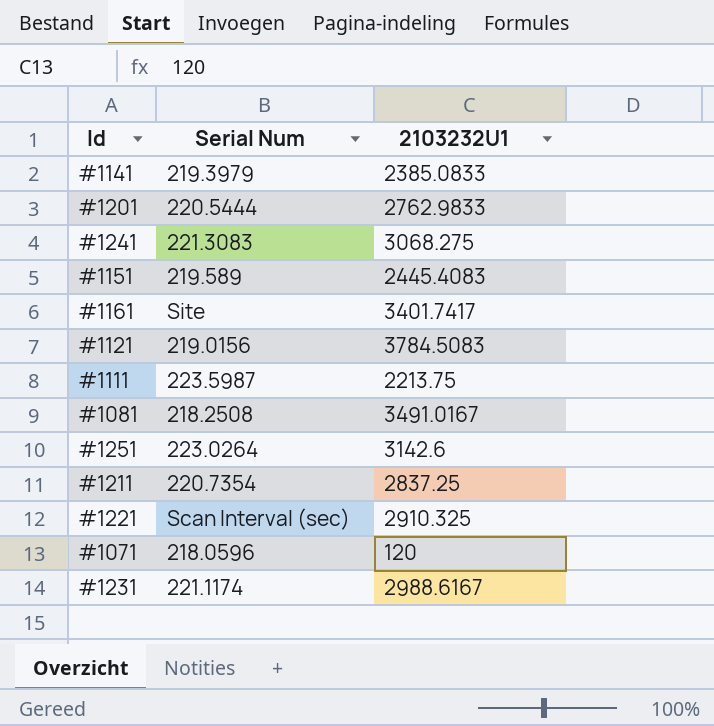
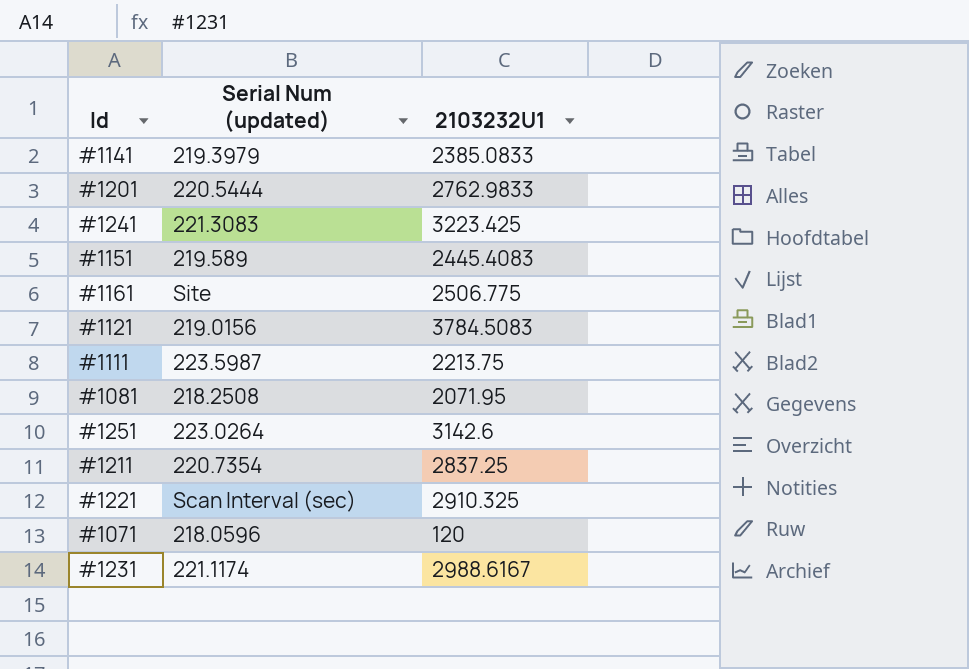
column name: Serial Num -> Serial Num (updated)
#1241 | 2103232U1: 3068.275 -> 3223.425
#1161 | 2103232U1: 3401.7417 -> 2506.775
#1081 | 2103232U1: 3491.0167 -> 2071.95

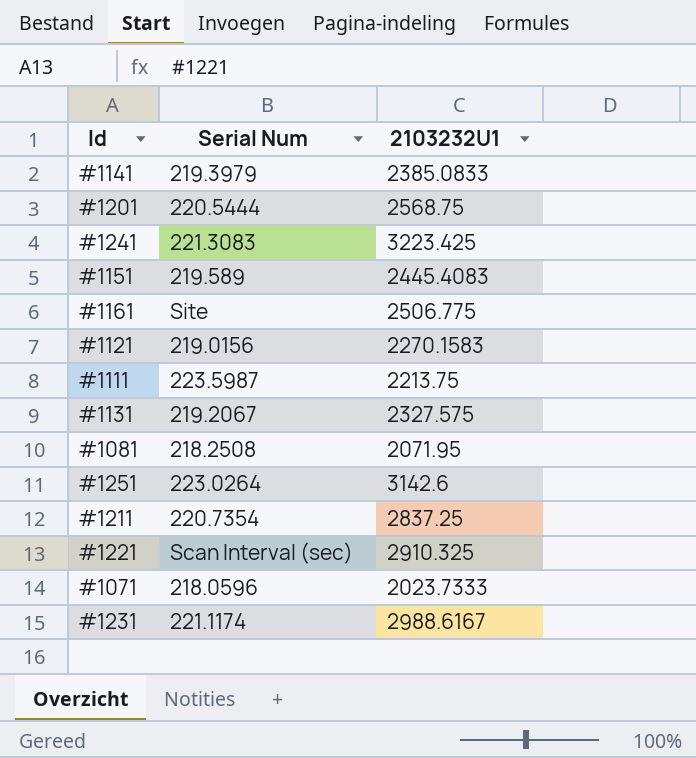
column name: Serial Num (updated) -> Serial Num
#1201 | 2103232U1: 2762.9833 -> 2568.75
#1121 | 2103232U1: 3784.5083 -> 2270.1583
row #1131: none -> 219.2067 | 2327.575
#1071 | 2103232U1: 120 -> 2023.7333

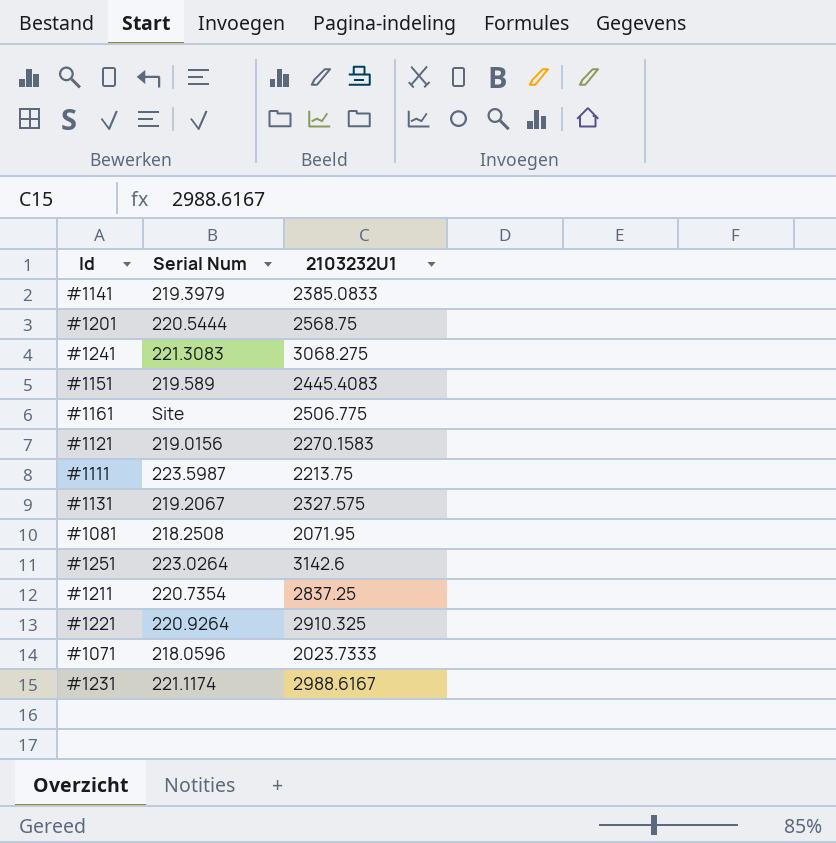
#1241 | 2103232U1: 3223.425 -> 3068.275
#1221 | Serial Num: Scan Interval (sec) -> 220.9264

